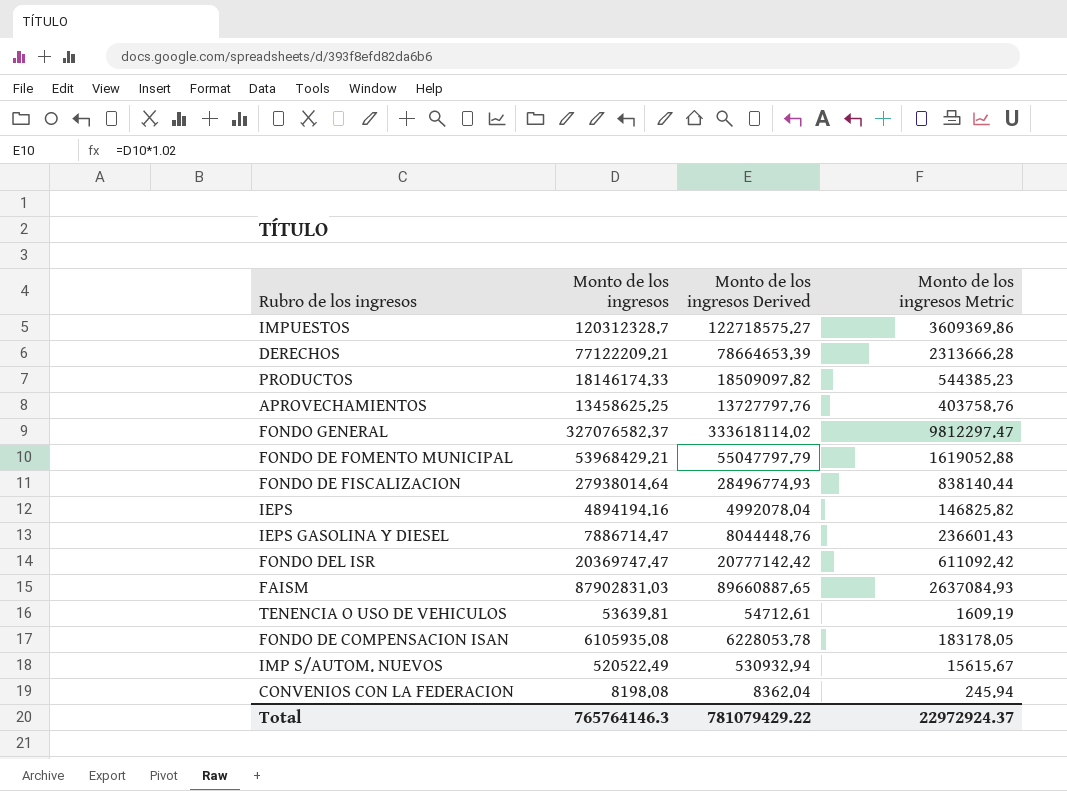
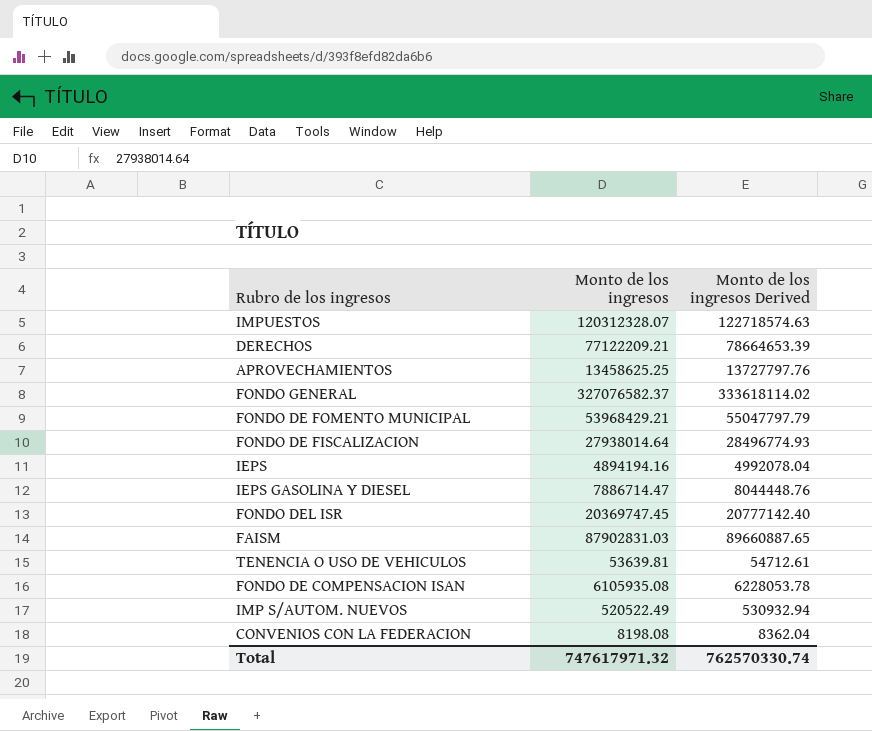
column Monto de los ingresos Metric | formula: [Monto de los ingresos] * 0.03 -> none
row PRODUCTOS: 18146174.33 | 18509097.82 | 544385.23 -> none
IMPUESTOS | Monto de los ingresos: 120312328.7 -> 120312328.07
IMPUESTOS | Monto de los ingresos Derived: 122718575.27 -> 122718574.63
FONDO DEL ISR | Monto de los ingresos: 20369747.47 -> 20369747.45
FONDO DEL ISR | Monto de los ingresos Derived: 20777142.42 -> 20777142.40
Total | Monto de los ingresos: 765764146.3 -> 747617971.32
Total | Monto de los ingresos Derived: 781079429.22 -> 762570330.74

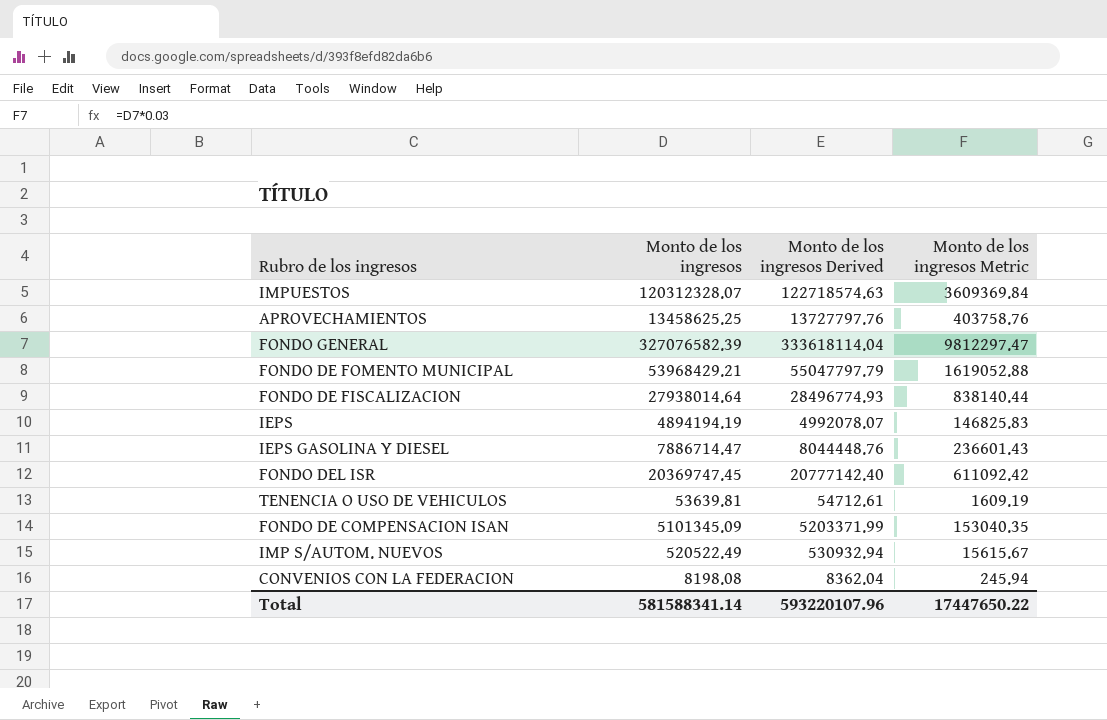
column Monto de los ingresos Metric | formula: none -> [Monto de los ingresos] * 0.03
row DERECHOS: 77122209.21 | 78664653.39 -> none
row FAISM: 87902831.03 | 89660887.65 -> none
FONDO GENERAL | Monto de los ingresos: 327076582.37 -> 327076582.39
FONDO GENERAL | Monto de los ingresos Derived: 333618114.02 -> 333618114.04
IEPS | Monto de los ingresos: 4894194.16 -> 4894194.19
IEPS | Monto de los ingresos Derived: 4992078.04 -> 4992078.07
FONDO DE COMPENSACION ISAN | Monto de los ingresos: 6105935.08 -> 5101345.09
FONDO DE COMPENSACION ISAN | Monto de los ingresos Derived: 6228053.78 -> 5203371.99
Total | Monto de los ingresos: 747617971.32 -> 581588341.14
Total | Monto de los ingresos Derived: 762570330.74 -> 593220107.96

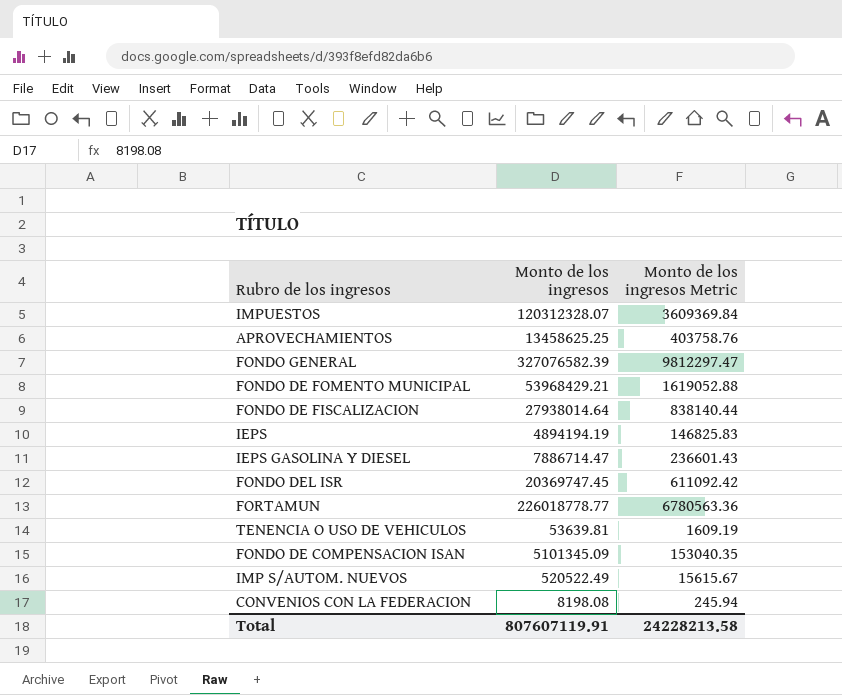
column Monto de los ingresos Derived | formula: [Monto de los ingresos] * 1.02 -> none
row FORTAMUN: none -> 226018778.77 | 6780563.36
Total | Monto de los ingresos: 581588341.14 -> 807607119.91
Total | Monto de los ingresos Metric: 17447650.22 -> 24228213.58

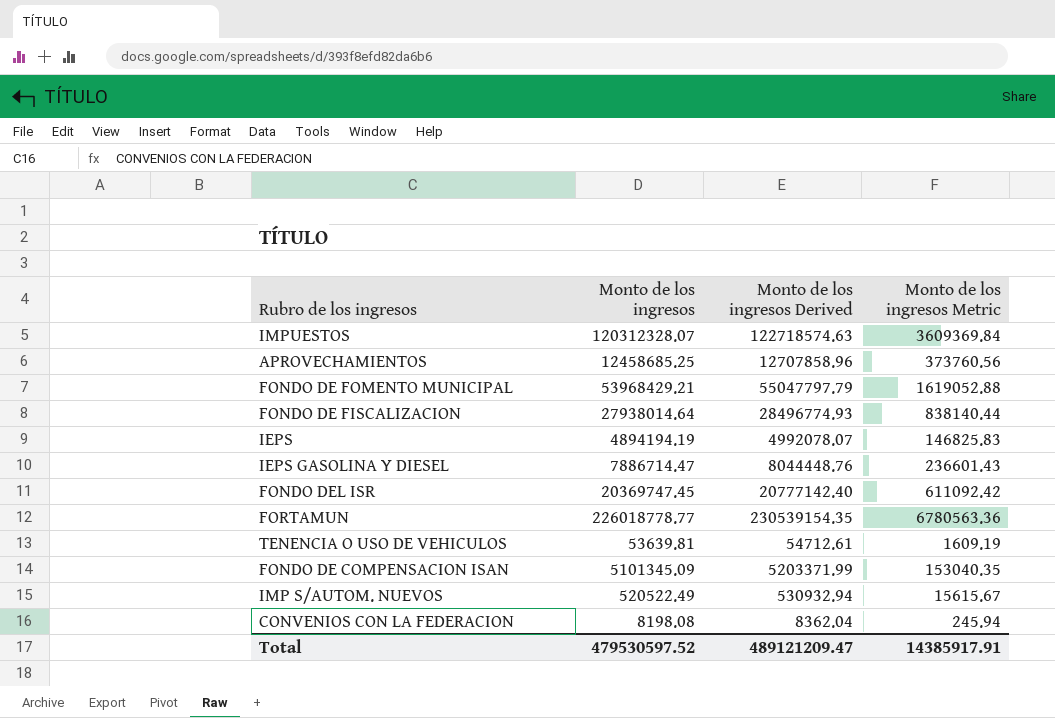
column Monto de los ingresos Derived | formula: none -> [Monto de los ingresos] * 1.02
row FONDO GENERAL: 327076582.39 | 9812297.47 -> none
APROVECHAMIENTOS | Monto de los ingresos: 13458625.25 -> 12458685.25
APROVECHAMIENTOS | Monto de los ingresos Metric: 403758.76 -> 373760.56
Total | Monto de los ingresos: 807607119.91 -> 479530597.52
Total | Monto de los ingresos Metric: 24228213.58 -> 14385917.91

